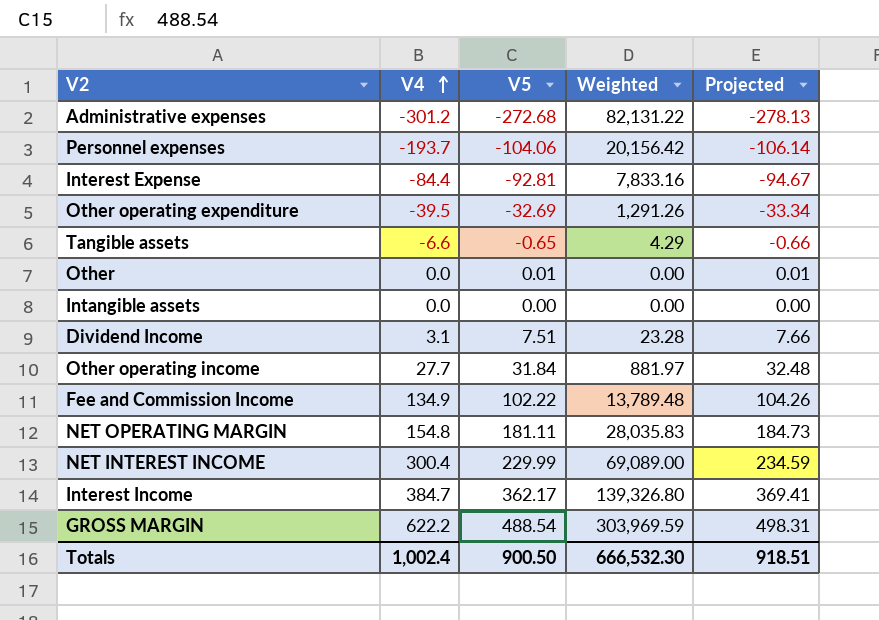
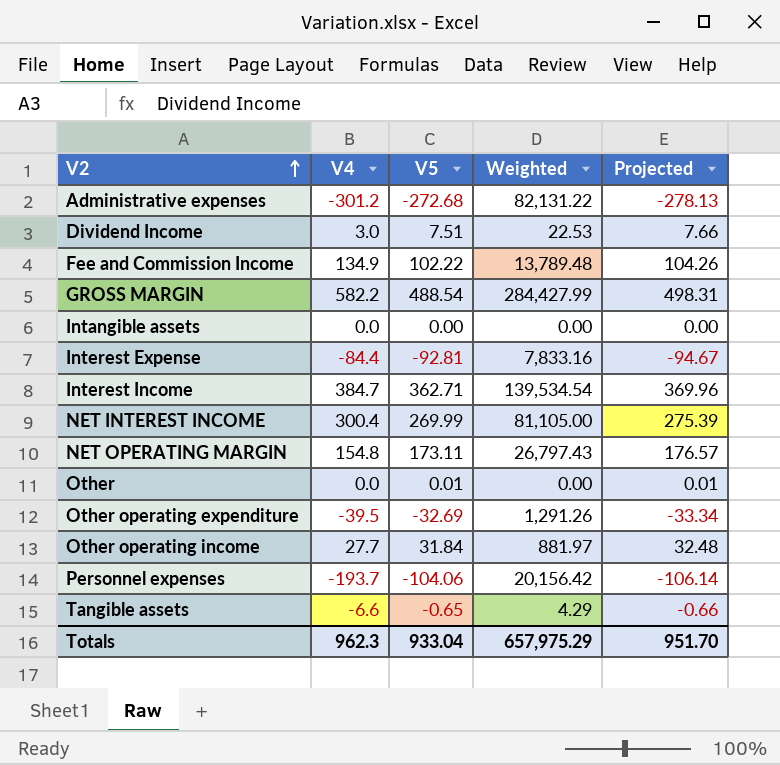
row order: V4 ascending -> V2 ascending
Dividend Income | V4: 3.1 -> 3.0
Dividend Income | Weighted: 23.28 -> 22.53
GROSS MARGIN | V4: 622.2 -> 582.2
GROSS MARGIN | Weighted: 303,969.59 -> 284,427.99
Interest Income | V5: 362.17 -> 362.71
Interest Income | Weighted: 139,326.80 -> 139,534.54
Interest Income | Projected: 369.41 -> 369.96
NET INTEREST INCOME | V5: 229.99 -> 269.99
NET INTEREST INCOME | Weighted: 69,089.00 -> 81,105.00
NET INTEREST INCOME | Projected: 234.59 -> 275.39
NET OPERATING MARGIN | V5: 181.11 -> 173.11
NET OPERATING MARGIN | Weighted: 28,035.83 -> 26,797.43
NET OPERATING MARGIN | Projected: 184.73 -> 176.57
Totals | V4: 1,002.4 -> 962.3
Totals | V5: 900.50 -> 933.04
Totals | Weighted: 666,532.30 -> 657,975.29
Totals | Projected: 918.51 -> 951.70

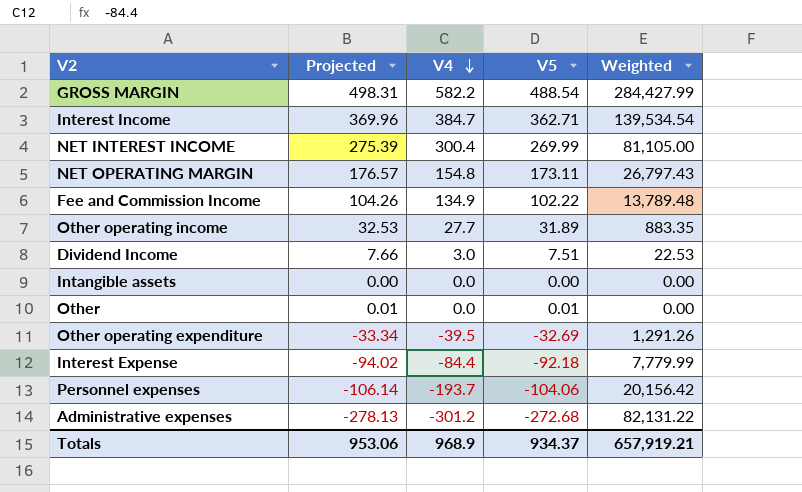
row order: V2 ascending -> V4 descending
column Projected | position: 5 -> 2
row Tangible assets: -6.6 | -0.65 | 4.29 | -0.66 -> none
Other operating income | Projected: 32.48 -> 32.53
Other operating income | V5: 31.84 -> 31.89
Other operating income | Weighted: 881.97 -> 883.35
Interest Expense | Projected: -94.67 -> -94.02
Interest Expense | V5: -92.81 -> -92.18
Interest Expense | Weighted: 7,833.16 -> 7,779.99
Totals | Projected: 951.70 -> 953.06
Totals | V4: 962.3 -> 968.9
Totals | V5: 933.04 -> 934.37
Totals | Weighted: 657,975.29 -> 657,919.21

